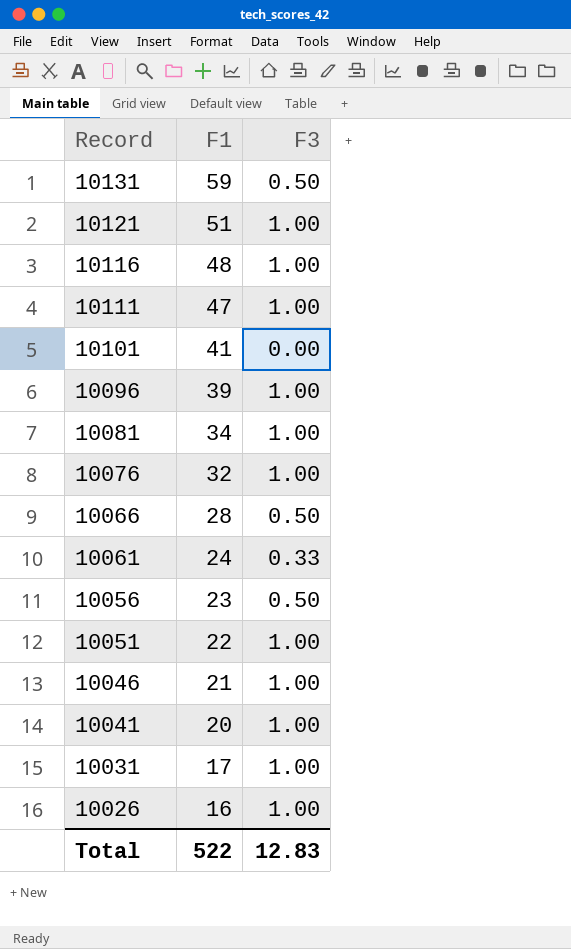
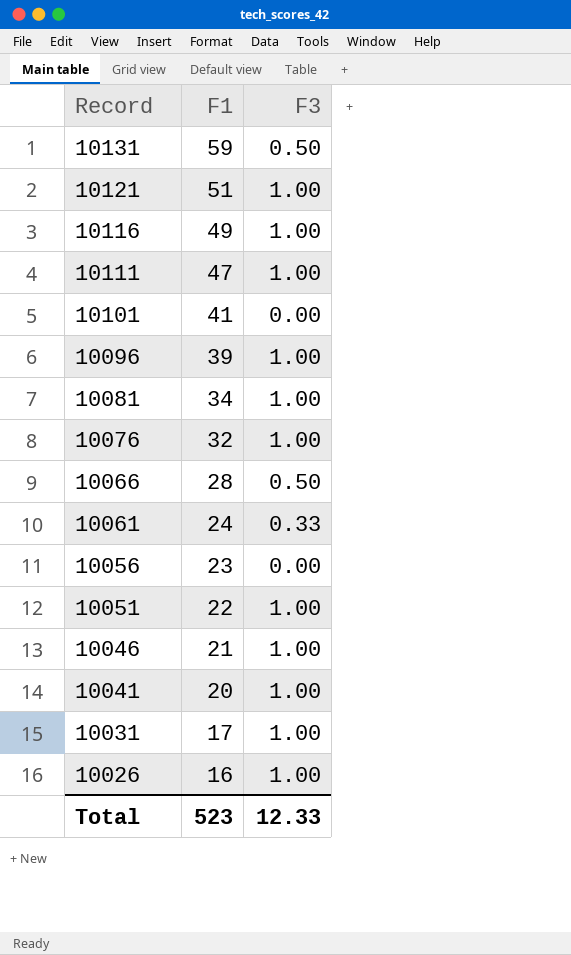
10116 | F1: 48 -> 49
10056 | F3: 0.50 -> 0.00
Total | F1: 522 -> 523
Total | F3: 12.83 -> 12.33

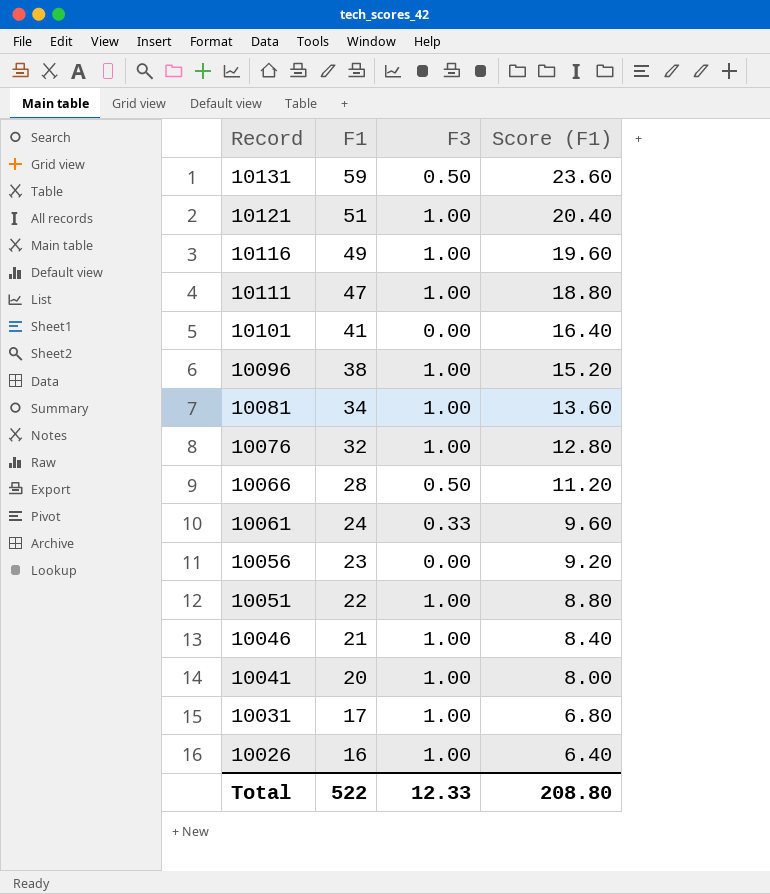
column Score (F1) | formula: none -> [F1] * 0.4
10096 | F1: 39 -> 38
Total | F1: 523 -> 522

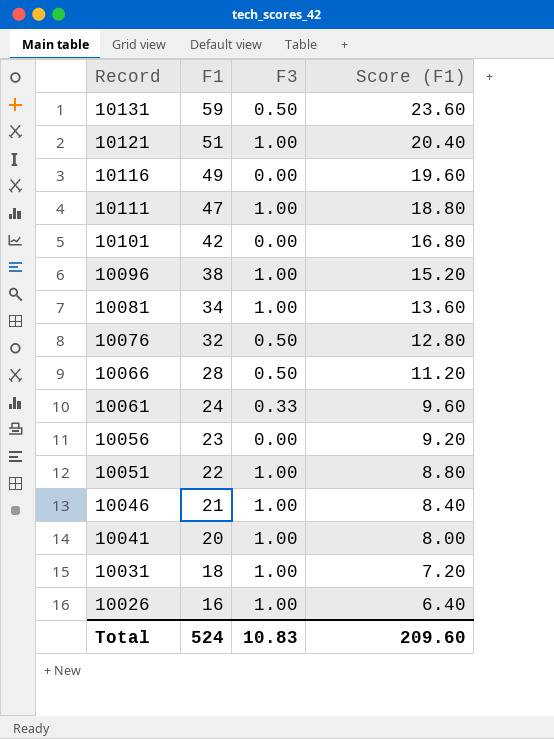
10116 | F3: 1.00 -> 0.00
10101 | F1: 41 -> 42
10101 | Score (F1): 16.40 -> 16.80
10076 | F3: 1.00 -> 0.50
10031 | F1: 17 -> 18
10031 | Score (F1): 6.80 -> 7.20
Total | F1: 522 -> 524
Total | F3: 12.33 -> 10.83
Total | Score (F1): 208.80 -> 209.60

